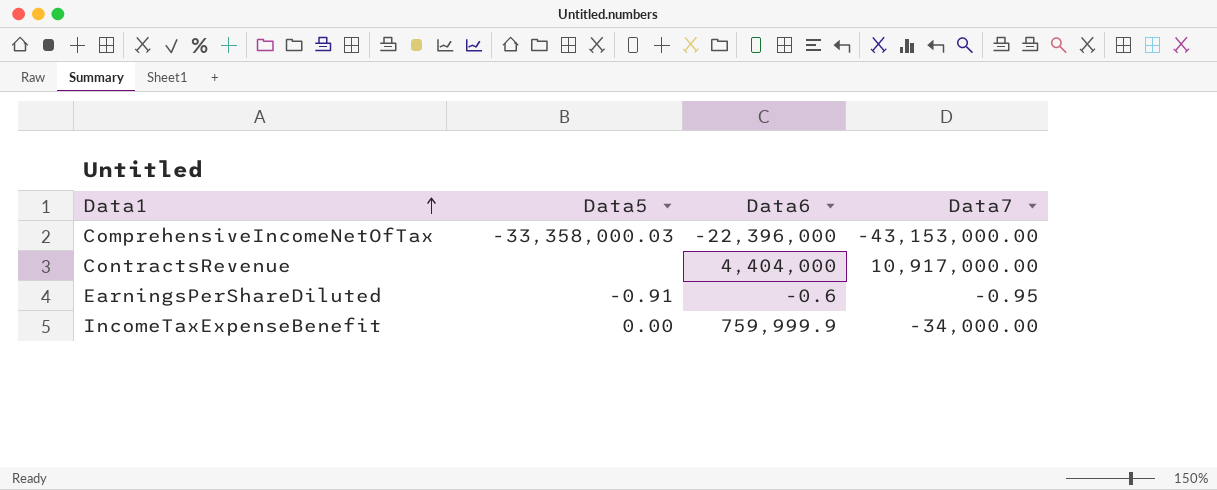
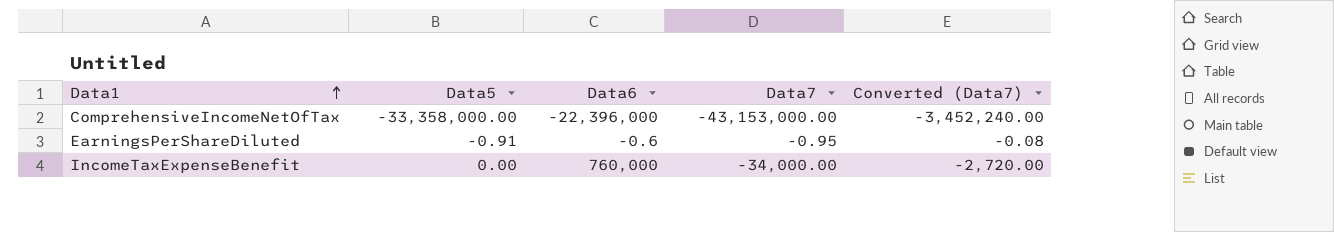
column Converted (Data7) | formula: none -> [Data7] * 0.08
row ContractsRevenue: none | 4,404,000 | 10,917,000.00 -> none
ComprehensiveIncomeNetOfTax | Data5: -33,358,000.03 -> -33,358,000.00
IncomeTaxExpenseBenefit | Data6: 759,999.9 -> 760,000

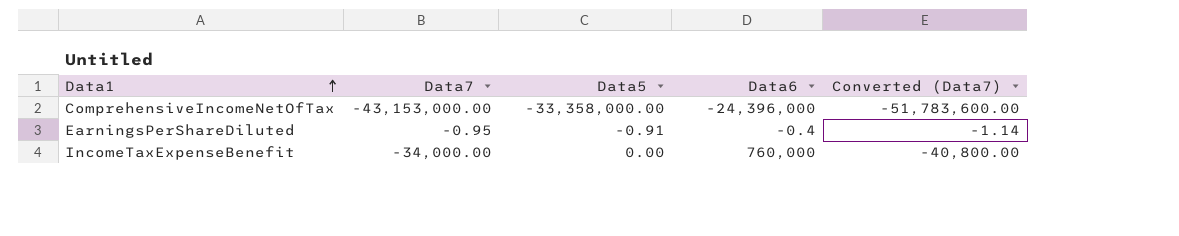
column Data7 | position: 4 -> 2
column Converted (Data7) | formula: [Data7] * 0.08 -> [Data7] * 1.2
ComprehensiveIncomeNetOfTax | Data6: -22,396,000 -> -24,396,000
EarningsPerShareDiluted | Data6: -0.6 -> -0.4

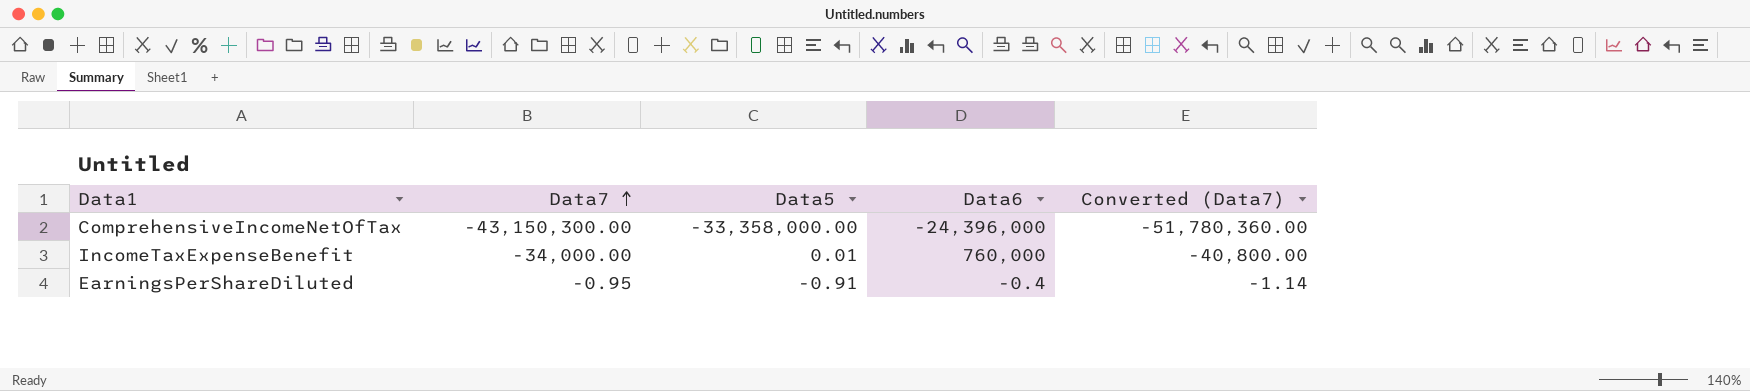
row order: Data1 ascending -> Data7 ascending
ComprehensiveIncomeNetOfTax | Data7: -43,153,000.00 -> -43,150,300.00
ComprehensiveIncomeNetOfTax | Converted (Data7): -51,783,600.00 -> -51,780,360.00
IncomeTaxExpenseBenefit | Data5: 0.00 -> 0.01

